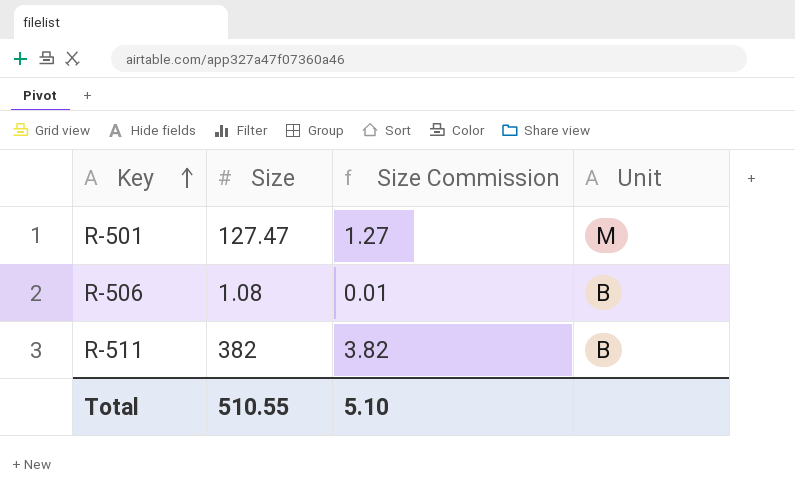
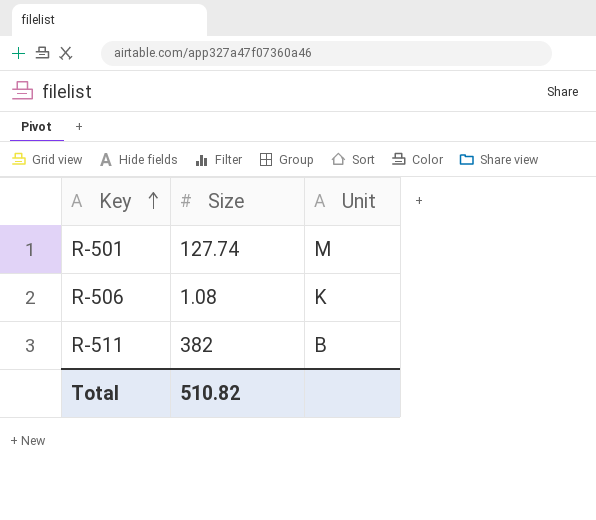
column Size Commission | formula: [Size] * 0.01 -> none
R-501 | Size: 127.47 -> 127.74
R-506 | Unit: B -> K
Total | Size: 510.55 -> 510.82

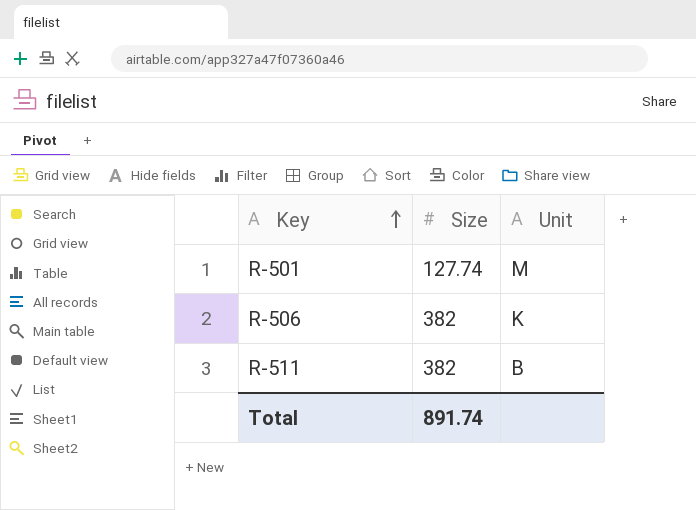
R-506 | Size: 1.08 -> 382
Total | Size: 510.82 -> 891.74

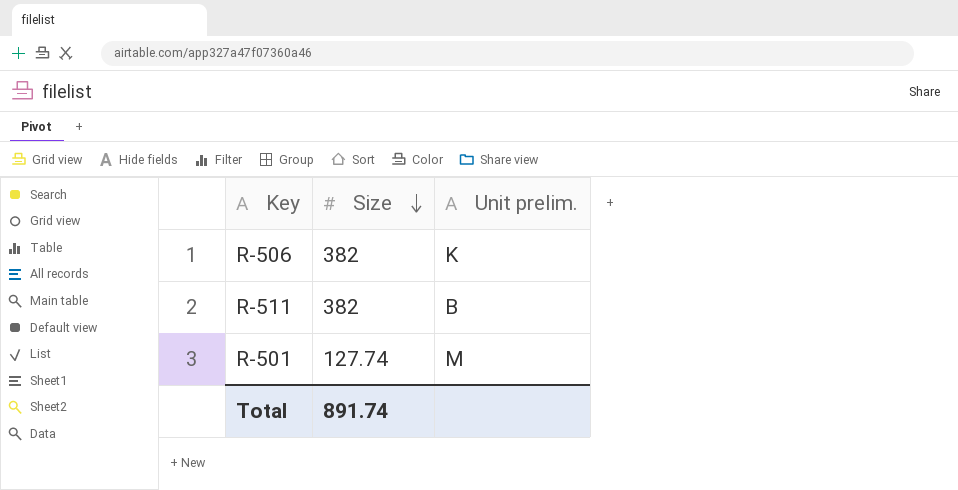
row order: Key ascending -> Size descending
column name: Unit -> Unit prelim.

